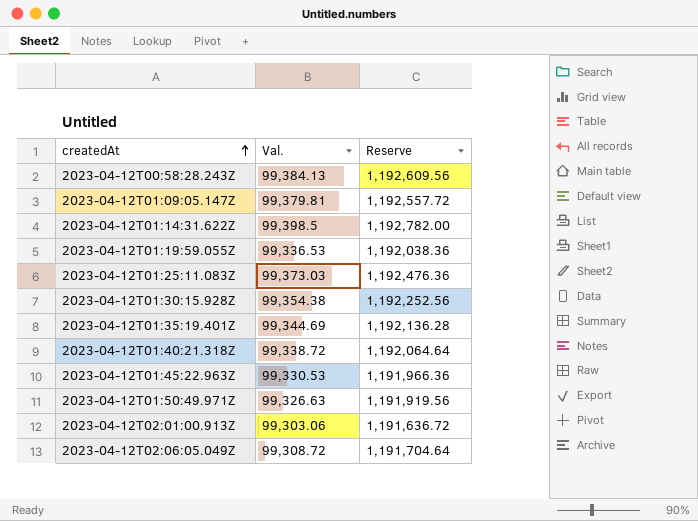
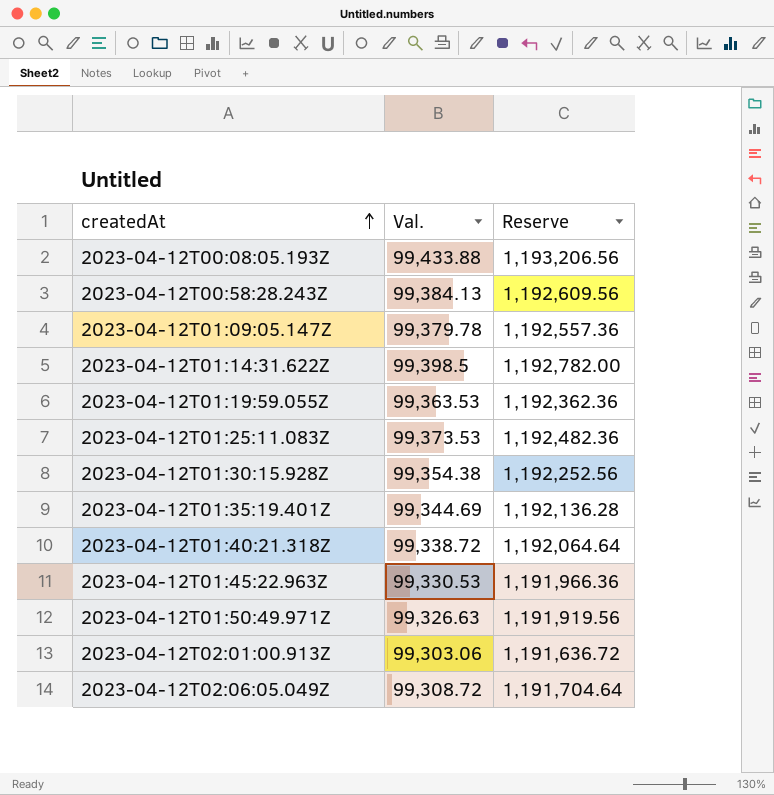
row 2023-04-12T00:08:05.193Z: none -> 99,433.88 | 1,193,206.56
2023-04-12T01:09:05.147Z | Val.: 99,379.81 -> 99,379.78
2023-04-12T01:09:05.147Z | Reserve: 1,192,557.72 -> 1,192,557.36
2023-04-12T01:19:59.055Z | Val.: 99,336.53 -> 99,363.53
2023-04-12T01:19:59.055Z | Reserve: 1,192,038.36 -> 1,192,362.36
2023-04-12T01:25:11.083Z | Val.: 99,373.03 -> 99,373.53
2023-04-12T01:25:11.083Z | Reserve: 1,192,476.36 -> 1,192,482.36

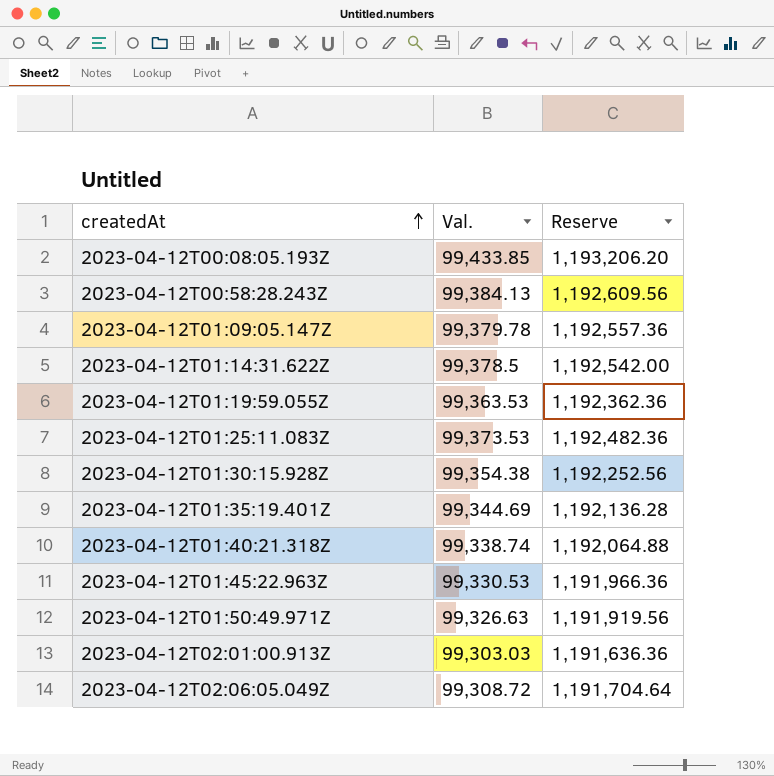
2023-04-12T00:08:05.193Z | Val.: 99,433.88 -> 99,433.85
2023-04-12T00:08:05.193Z | Reserve: 1,193,206.56 -> 1,193,206.20
2023-04-12T01:14:31.622Z | Val.: 99,398.5 -> 99,378.5
2023-04-12T01:14:31.622Z | Reserve: 1,192,782.00 -> 1,192,542.00
2023-04-12T01:40:21.318Z | Val.: 99,338.72 -> 99,338.74
2023-04-12T01:40:21.318Z | Reserve: 1,192,064.64 -> 1,192,064.88
2023-04-12T02:01:00.913Z | Val.: 99,303.06 -> 99,303.03
2023-04-12T02:01:00.913Z | Reserve: 1,191,636.72 -> 1,191,636.36

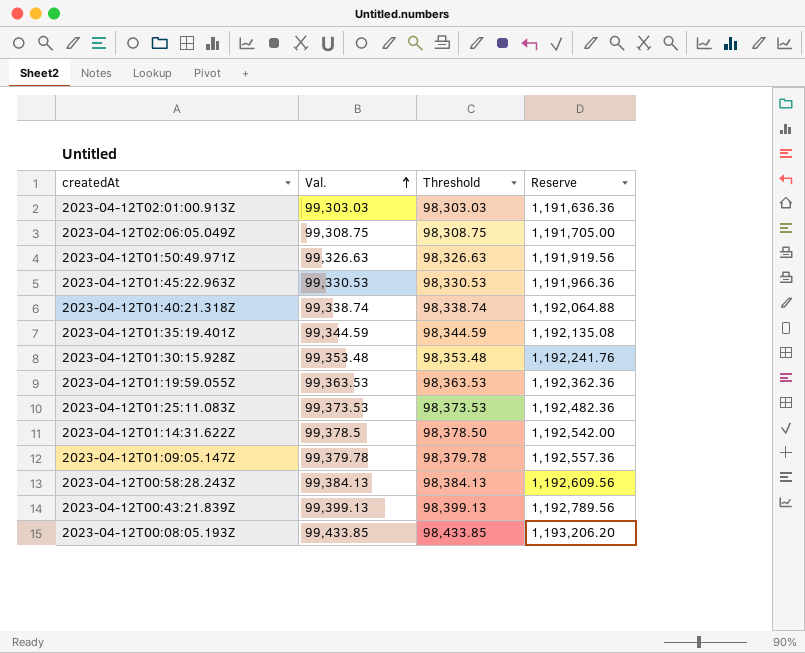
row order: createdAt ascending -> Val. ascending
column Threshold | formula: none -> [Val.] - 1000
2023-04-12T02:06:05.049Z | Val.: 99,308.72 -> 99,308.75
2023-04-12T02:06:05.049Z | Reserve: 1,191,704.64 -> 1,191,705.00
2023-04-12T01:35:19.401Z | Val.: 99,344.69 -> 99,344.59
2023-04-12T01:35:19.401Z | Reserve: 1,192,136.28 -> 1,192,135.08
2023-04-12T01:30:15.928Z | Val.: 99,354.38 -> 99,353.48
2023-04-12T01:30:15.928Z | Reserve: 1,192,252.56 -> 1,192,241.76
row 2023-04-12T00:43:21.839Z: none -> 99,399.13 | 98,399.13 | 1,192,789.56

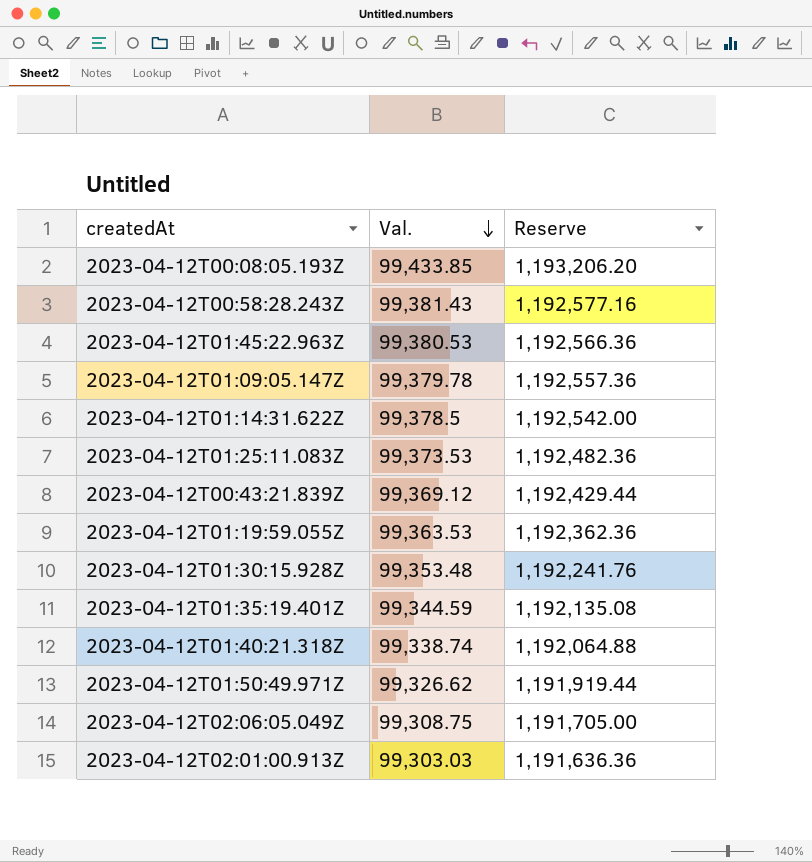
row order: Val. ascending -> Val. descending
column Threshold | formula: [Val.] - 1000 -> none
2023-04-12T00:58:28.243Z | Val.: 99,384.13 -> 99,381.43
2023-04-12T00:58:28.243Z | Reserve: 1,192,609.56 -> 1,192,577.16
2023-04-12T01:45:22.963Z | Val.: 99,330.53 -> 99,380.53
2023-04-12T01:45:22.963Z | Reserve: 1,191,966.36 -> 1,192,566.36
2023-04-12T00:43:21.839Z | Val.: 99,399.13 -> 99,369.12
2023-04-12T00:43:21.839Z | Reserve: 1,192,789.56 -> 1,192,429.44
2023-04-12T01:50:49.971Z | Val.: 99,326.63 -> 99,326.62
2023-04-12T01:50:49.971Z | Reserve: 1,191,919.56 -> 1,191,919.44

